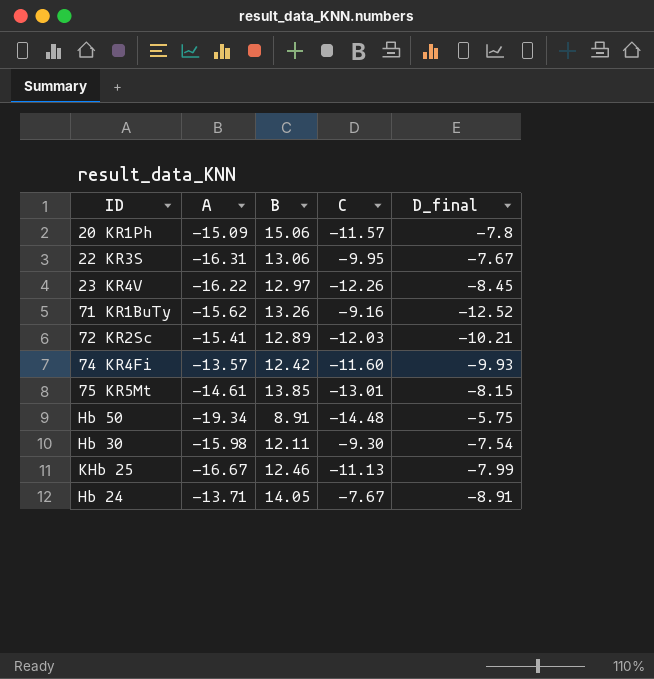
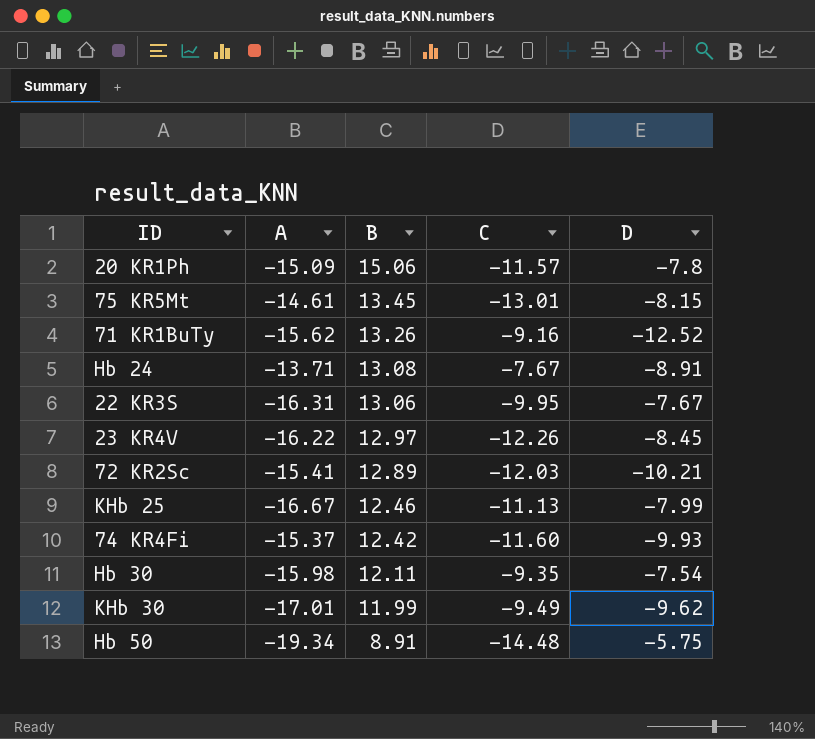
row order: none -> B descending
column name: D_final -> D
75 KR5Mt | B: 13.85 -> 13.45
Hb 24 | B: 14.05 -> 13.08
74 KR4Fi | A: -13.57 -> -15.37
Hb 30 | C: -9.30 -> -9.35
row KHb 30: none -> -17.01 | 11.99 | -9.49 | -9.62

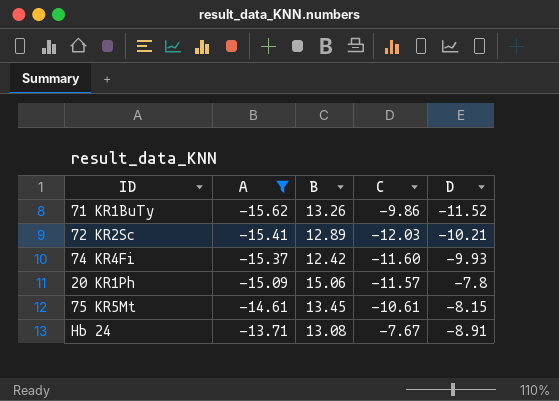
filter: none -> A >= -15.62
row order: B descending -> A ascending
71 KR1BuTy | C: -9.16 -> -9.86
71 KR1BuTy | D: -12.52 -> -11.52
75 KR5Mt | C: -13.01 -> -10.61

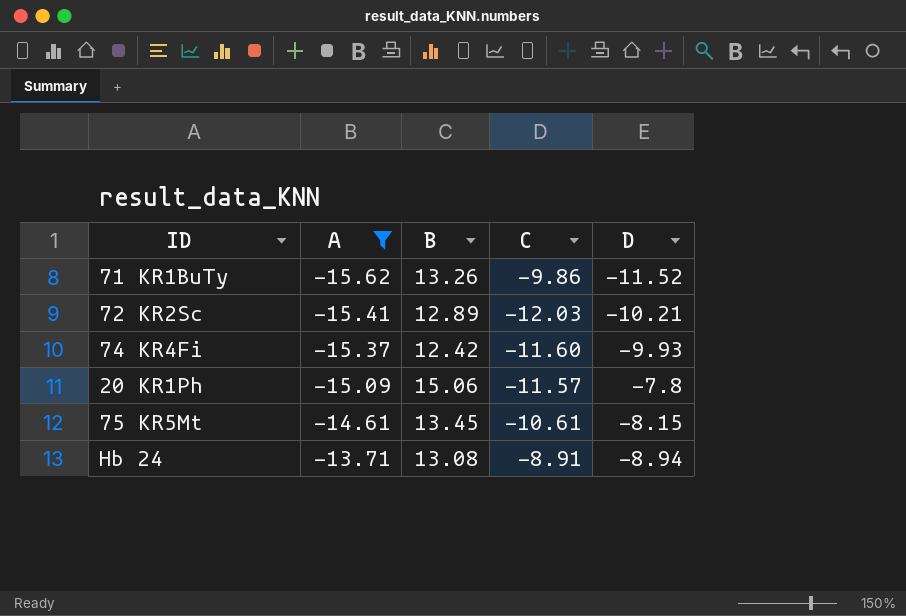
Hb 24 | C: -7.67 -> -8.91
Hb 24 | D: -8.91 -> -8.94

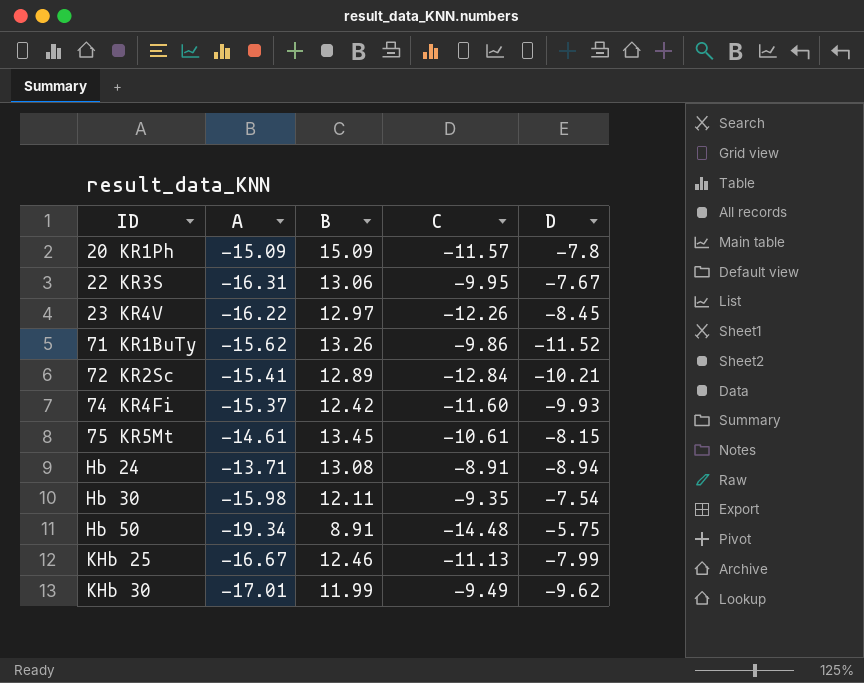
filter: A >= -15.62 -> none
row order: A ascending -> ID ascending
20 KR1Ph | B: 15.06 -> 15.09
72 KR2Sc | C: -12.03 -> -12.84

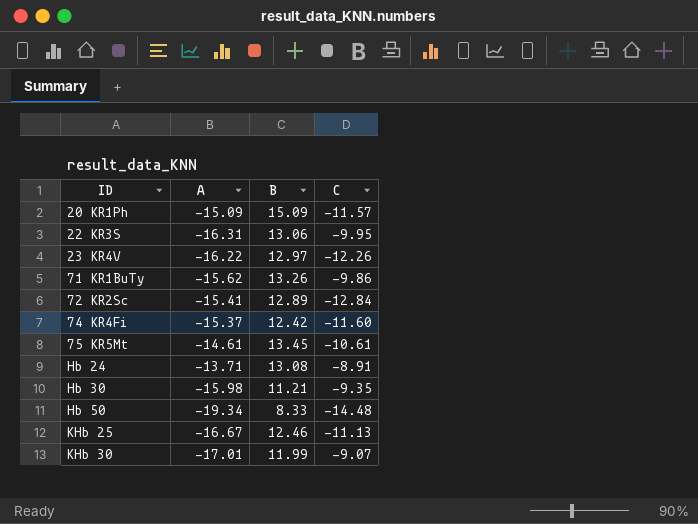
column D | position: 5 -> none
Hb 30 | B: 12.11 -> 11.21
Hb 50 | B: 8.91 -> 8.33
KHb 30 | C: -9.49 -> -9.07

